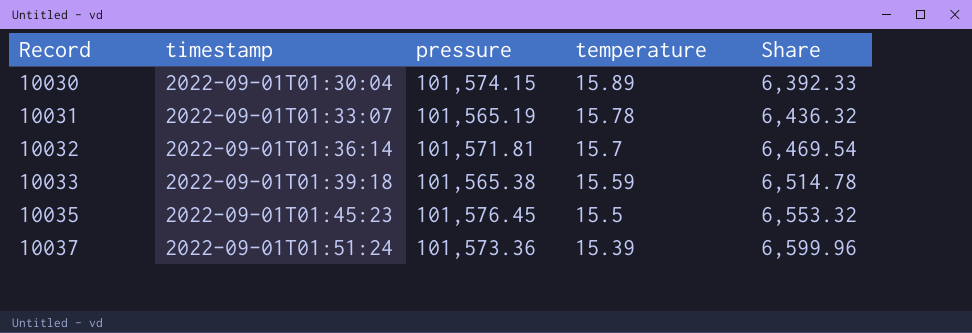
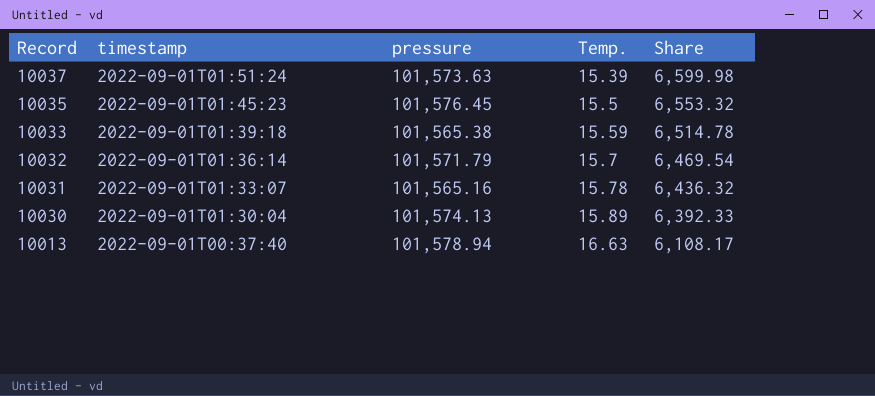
row order: Record ascending -> Record descending
column name: temperature -> Temp.
10037 | pressure: 101,573.36 -> 101,573.63
10037 | Share: 6,599.96 -> 6,599.98
10032 | pressure: 101,571.81 -> 101,571.79
10031 | pressure: 101,565.19 -> 101,565.16
10030 | pressure: 101,574.15 -> 101,574.13
row 10013: none -> 2022-09-01T00:37:40 | 101,578.94 | 16.63 | 6,108.17

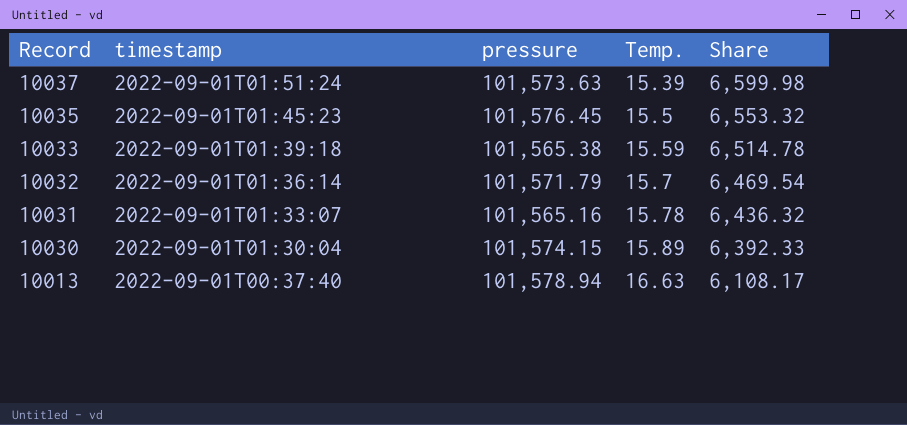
10030 | pressure: 101,574.13 -> 101,574.15

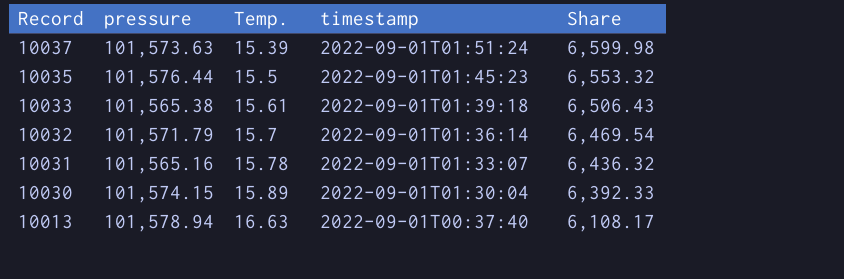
column timestamp | position: 2 -> 4
10035 | pressure: 101,576.45 -> 101,576.44
10033 | Temp.: 15.59 -> 15.61
10033 | Share: 6,514.78 -> 6,506.43

